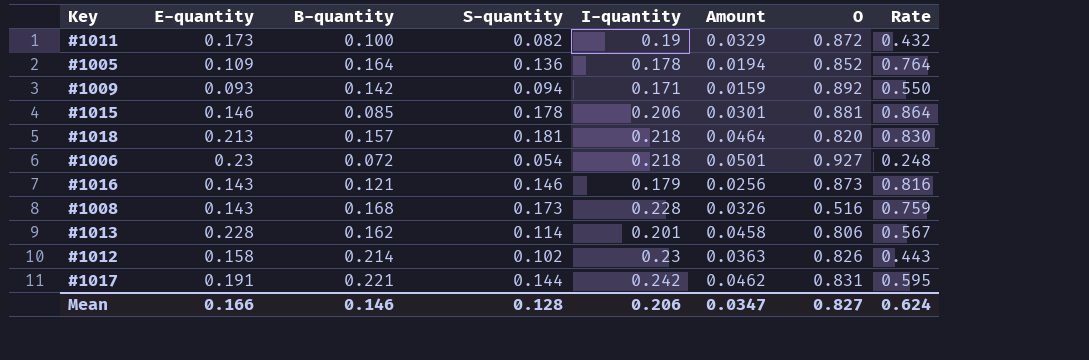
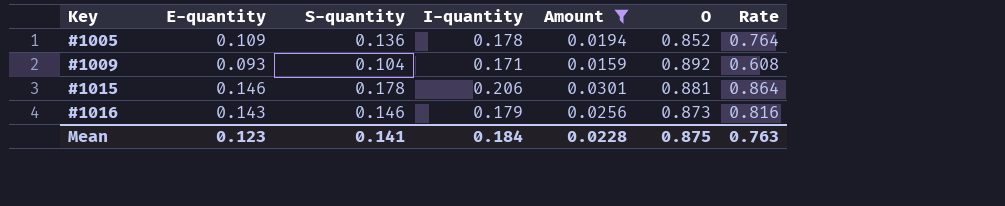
filter: none -> Amount <= 0.0301
column B-quantity | position: 3 -> none
#1009 | S-quantity: 0.094 -> 0.104
#1009 | Rate: 0.550 -> 0.608
Mean | E-quantity: 0.166 -> 0.123
Mean | S-quantity: 0.128 -> 0.141
Mean | I-quantity: 0.206 -> 0.184
Mean | Amount: 0.0347 -> 0.0228
Mean | O: 0.827 -> 0.875
Mean | Rate: 0.624 -> 0.763

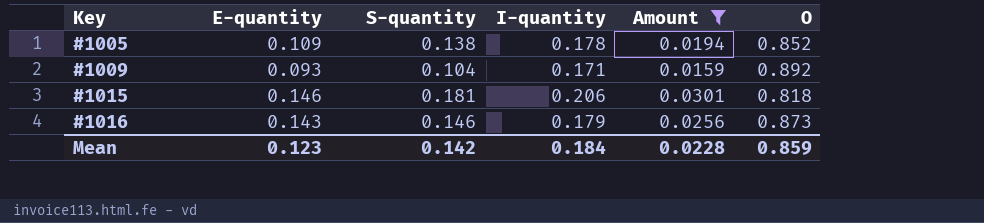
column Rate | formula: [S-quantity] / [I-quantity] -> none
#1005 | S-quantity: 0.136 -> 0.138
#1015 | S-quantity: 0.178 -> 0.181
#1015 | O: 0.881 -> 0.818
Mean | S-quantity: 0.141 -> 0.142
Mean | O: 0.875 -> 0.859

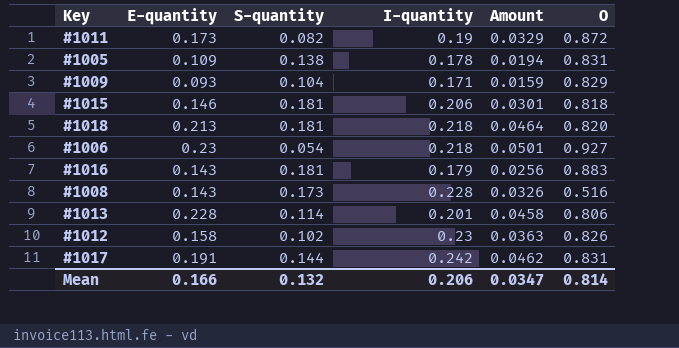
filter: Amount <= 0.0301 -> none
#1005 | O: 0.852 -> 0.831
#1009 | O: 0.892 -> 0.829
#1016 | S-quantity: 0.146 -> 0.181
#1016 | O: 0.873 -> 0.883
Mean | E-quantity: 0.123 -> 0.166
Mean | S-quantity: 0.142 -> 0.132
Mean | I-quantity: 0.184 -> 0.206
Mean | Amount: 0.0228 -> 0.0347
Mean | O: 0.859 -> 0.814

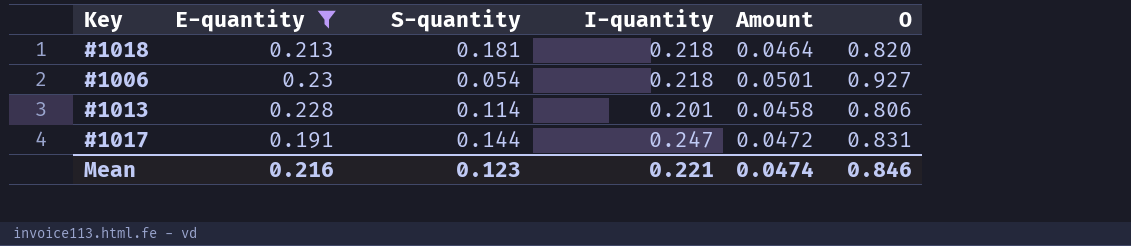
filter: none -> E-quantity >= 0.191
#1017 | I-quantity: 0.242 -> 0.247
#1017 | Amount: 0.0462 -> 0.0472
Mean | E-quantity: 0.166 -> 0.216
Mean | S-quantity: 0.132 -> 0.123
Mean | I-quantity: 0.206 -> 0.221
Mean | Amount: 0.0347 -> 0.0474
Mean | O: 0.814 -> 0.846

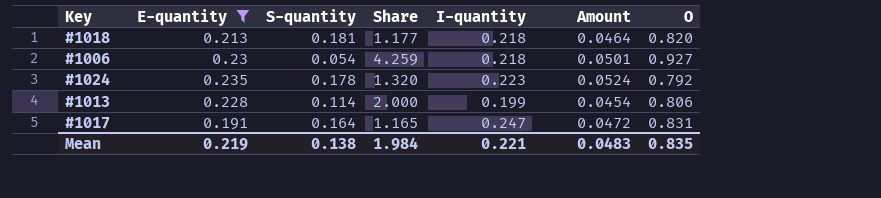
column Share | formula: none -> [E-quantity] / [S-quantity]
row #1024: none -> 0.235 | 0.178 | 1.320 | 0.223 | 0.0524 | 0.792
#1013 | I-quantity: 0.201 -> 0.199
#1013 | Amount: 0.0458 -> 0.0454
#1017 | S-quantity: 0.144 -> 0.164
Mean | E-quantity: 0.216 -> 0.219
Mean | S-quantity: 0.123 -> 0.138
Mean | Amount: 0.0474 -> 0.0483
Mean | O: 0.846 -> 0.835

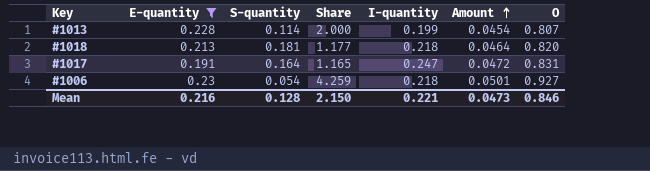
row order: none -> Amount ascending
row #1024: 0.235 | 0.178 | 1.320 | 0.223 | 0.0524 | 0.792 -> none
#1013 | O: 0.806 -> 0.807
Mean | E-quantity: 0.219 -> 0.216
Mean | S-quantity: 0.138 -> 0.128
Mean | Share: 1.984 -> 2.150
Mean | Amount: 0.0483 -> 0.0473
Mean | O: 0.835 -> 0.846

